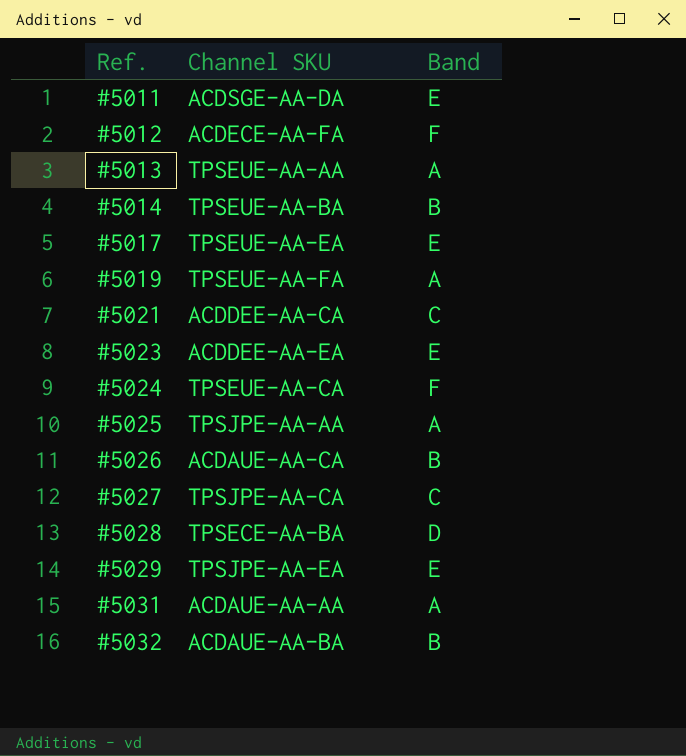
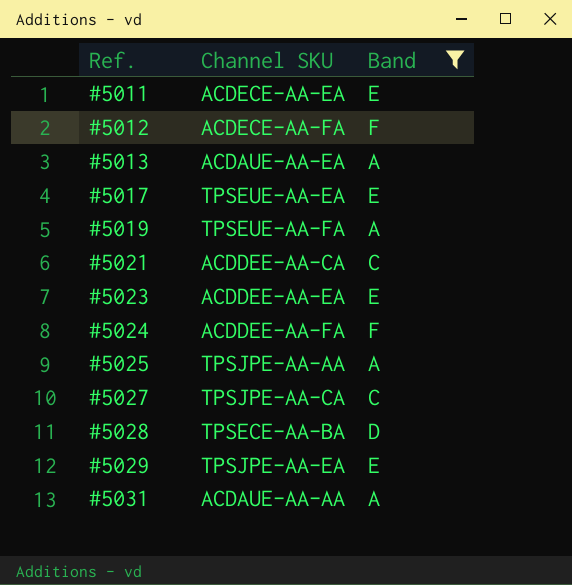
filter: none -> Band != B
#5011 | Channel SKU: ACDSGE-AA-DA -> ACDECE-AA-EA
#5013 | Channel SKU: TPSEUE-AA-AA -> ACDAUE-AA-EA
#5024 | Channel SKU: TPSEUE-AA-CA -> ACDDEE-AA-FA

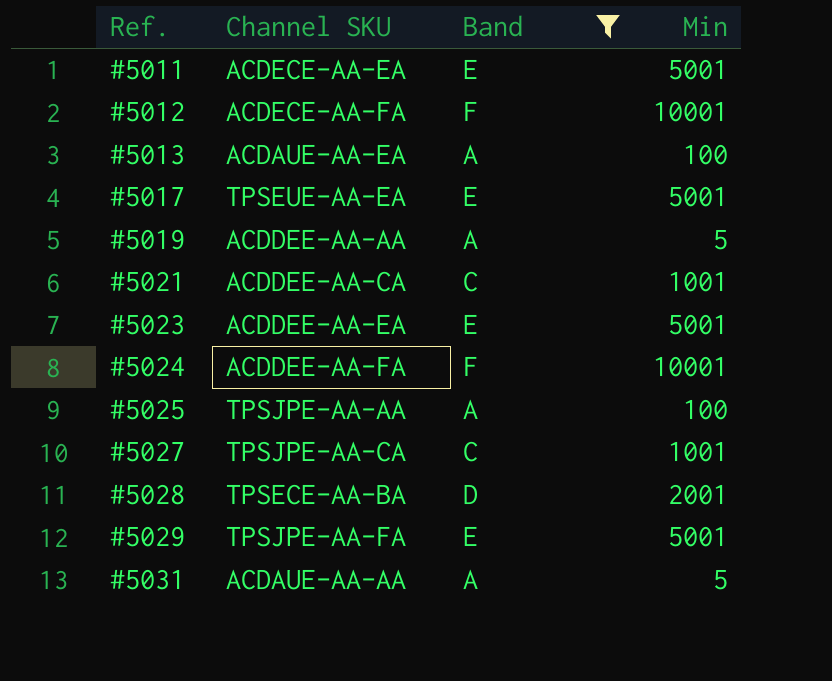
column Min | position: none -> 4
#5019 | Channel SKU: TPSEUE-AA-FA -> ACDDEE-AA-AA
#5029 | Channel SKU: TPSJPE-AA-EA -> TPSJPE-AA-FA

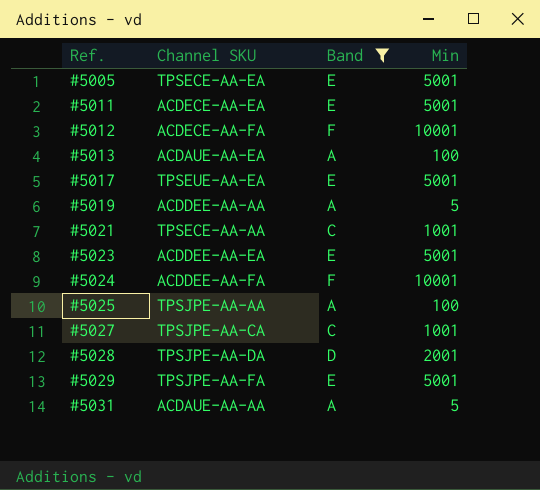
row #5005: none -> TPSECE-AA-EA | E | 5001
#5021 | Channel SKU: ACDDEE-AA-CA -> TPSECE-AA-AA
#5028 | Channel SKU: TPSECE-AA-BA -> TPSJPE-AA-DA

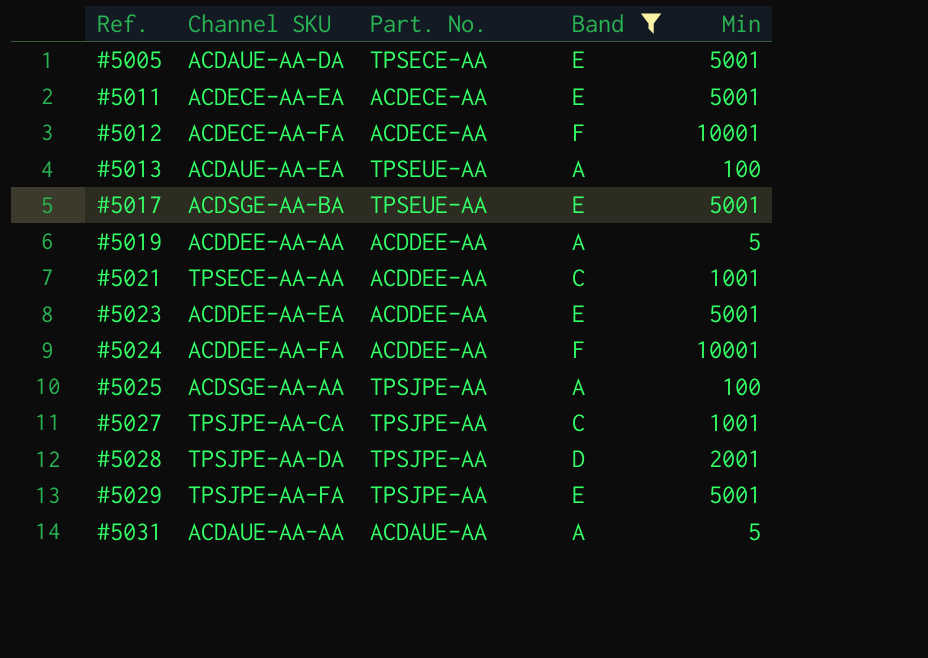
column Part. No. | position: none -> 3
#5005 | Channel SKU: TPSECE-AA-EA -> ACDAUE-AA-DA
#5017 | Channel SKU: TPSEUE-AA-EA -> ACDSGE-AA-BA
#5025 | Channel SKU: TPSJPE-AA-AA -> ACDSGE-AA-AA

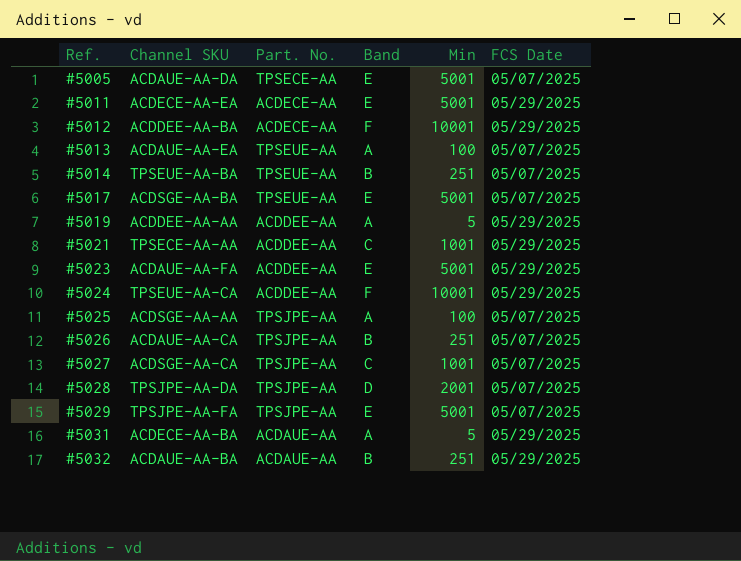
filter: Band != B -> none
column FCS Date | position: none -> 6
#5012 | Channel SKU: ACDECE-AA-FA -> ACDDEE-AA-BA
#5023 | Channel SKU: ACDDEE-AA-EA -> ACDAUE-AA-FA
#5024 | Channel SKU: ACDDEE-AA-FA -> TPSEUE-AA-CA
#5027 | Channel SKU: TPSJPE-AA-CA -> ACDSGE-AA-CA
#5031 | Channel SKU: ACDAUE-AA-AA -> ACDECE-AA-BA

